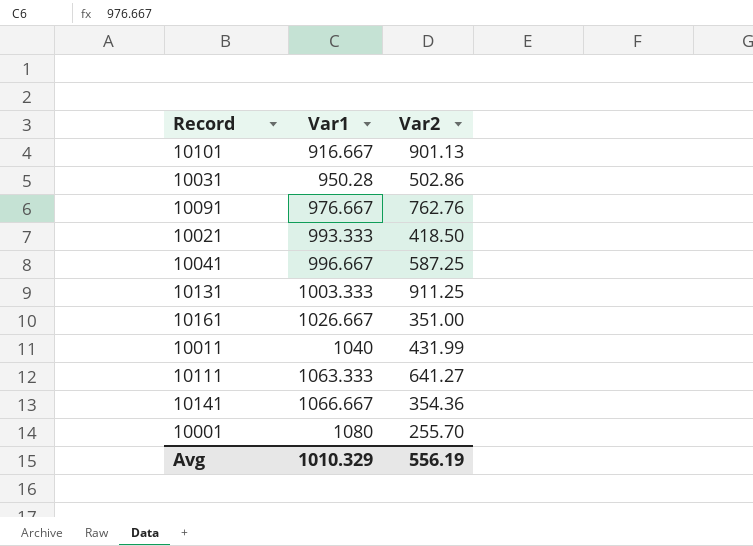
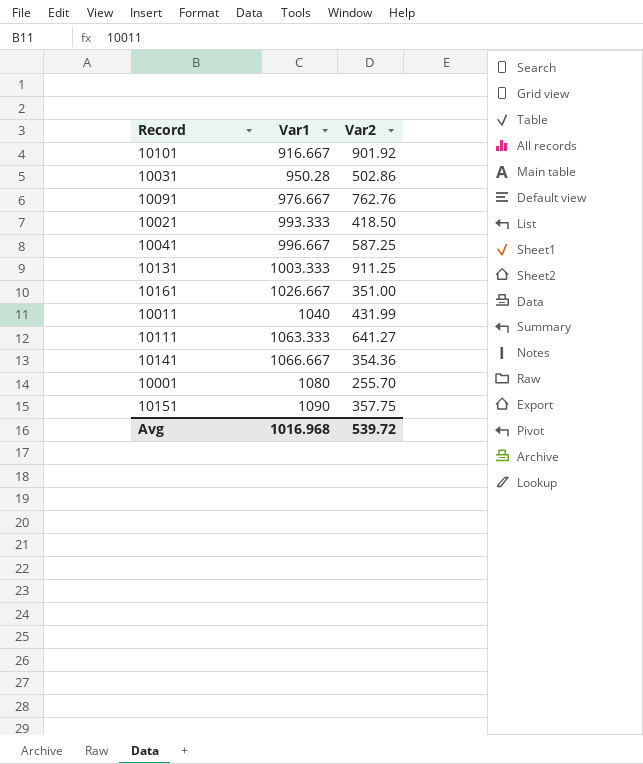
10101 | Var2: 901.13 -> 901.92
row 10151: none -> 1090 | 357.75
Avg | Var1: 1010.329 -> 1016.968
Avg | Var2: 556.19 -> 539.72

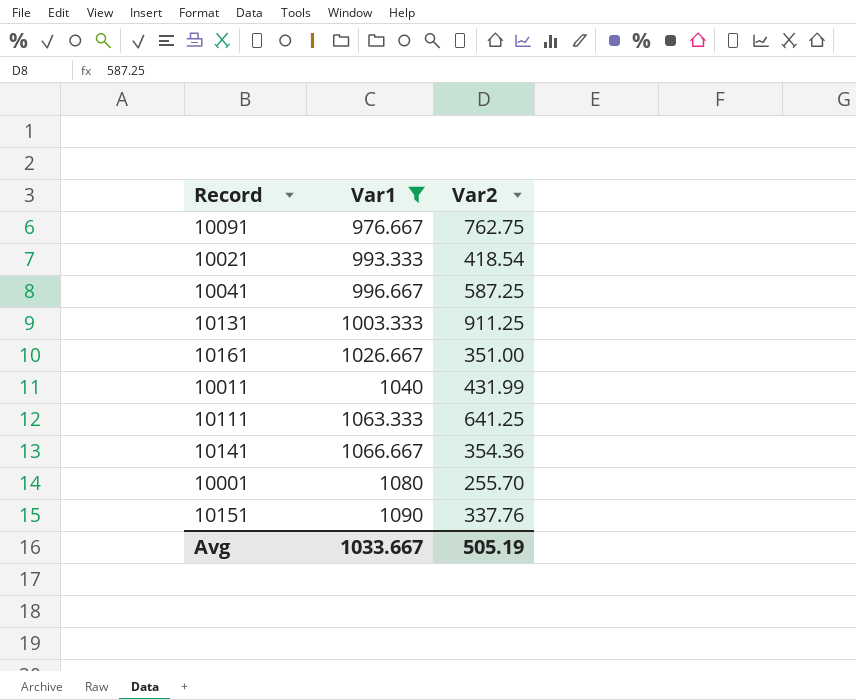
filter: none -> Var1 >= 976.667
10091 | Var2: 762.76 -> 762.75
10021 | Var2: 418.50 -> 418.54
10111 | Var2: 641.27 -> 641.25
10151 | Var2: 357.75 -> 337.76
Avg | Var1: 1016.968 -> 1033.667
Avg | Var2: 539.72 -> 505.19

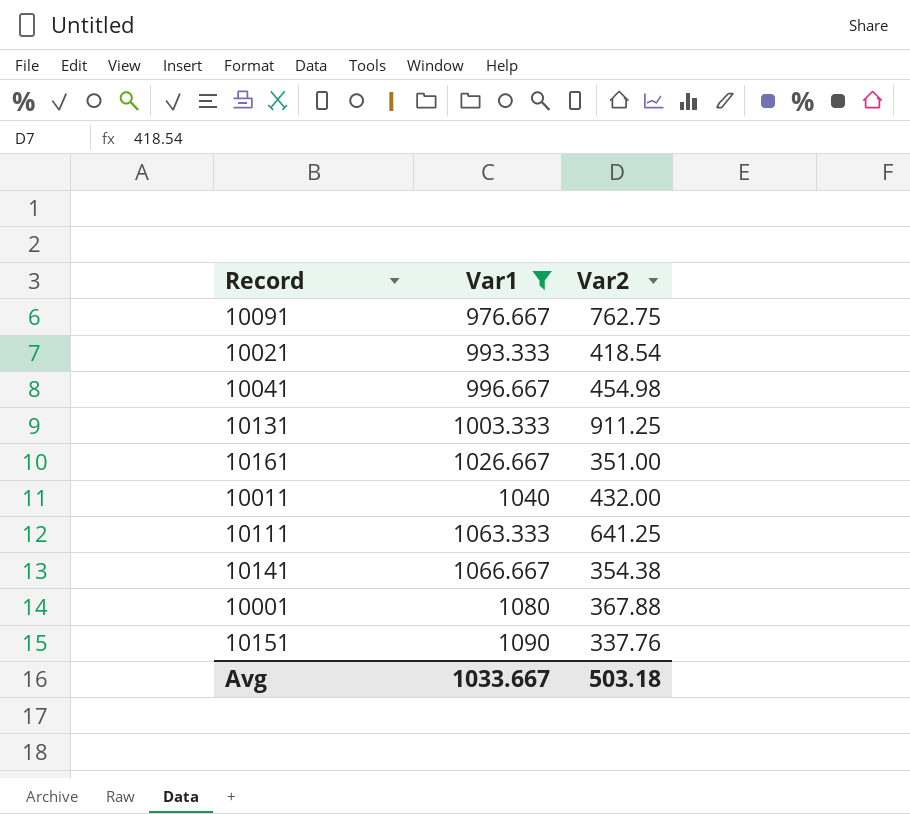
10041 | Var2: 587.25 -> 454.98
10011 | Var2: 431.99 -> 432.00
10141 | Var2: 354.36 -> 354.38
10001 | Var2: 255.70 -> 367.88
Avg | Var2: 505.19 -> 503.18

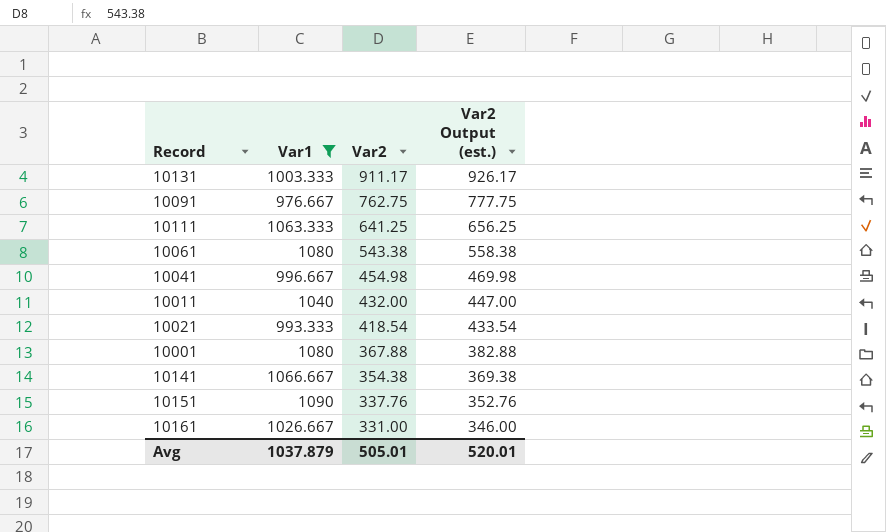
row order: Var1 ascending -> Var2 descending
column Var2 Output (est.) | formula: none -> [Var2] + 15
10131 | Var2: 911.25 -> 911.17
row 10061: none -> 1080 | 543.38 | 558.38
10161 | Var2: 351.00 -> 331.00
Avg | Var1: 1033.667 -> 1037.879
Avg | Var2: 503.18 -> 505.01

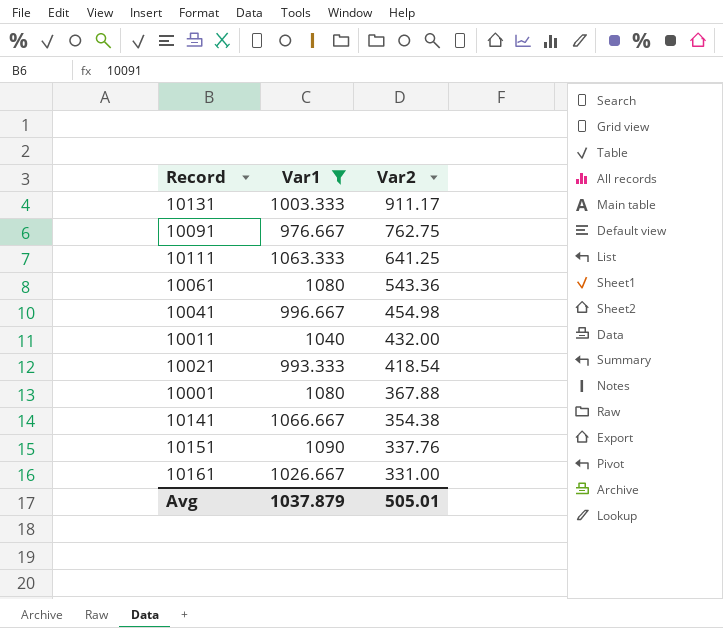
column Var2 Output (est.) | formula: [Var2] + 15 -> none
10061 | Var2: 543.38 -> 543.36

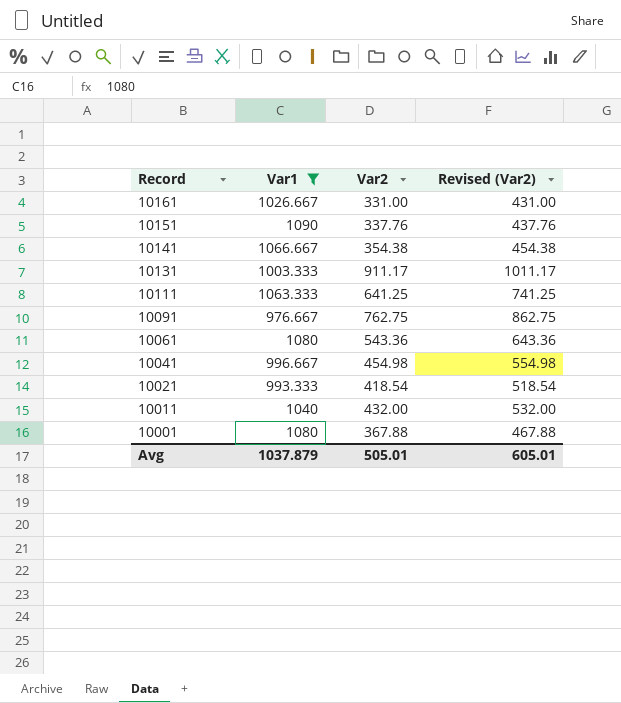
row order: Var2 descending -> Record descending
column Revised (Var2) | formula: none -> [Var2] + 100

